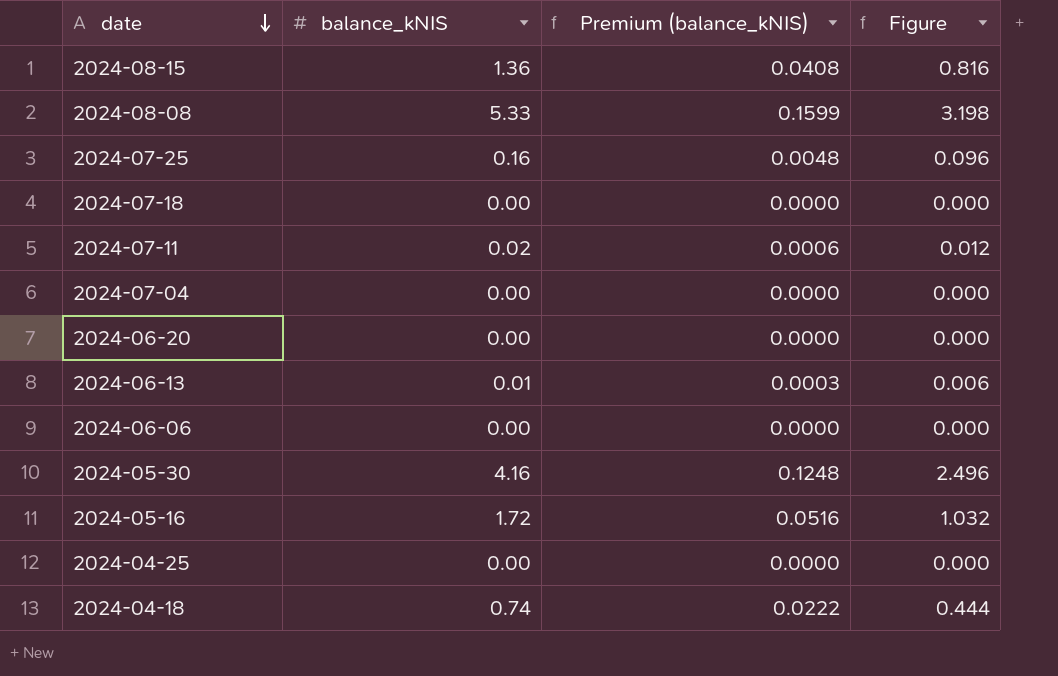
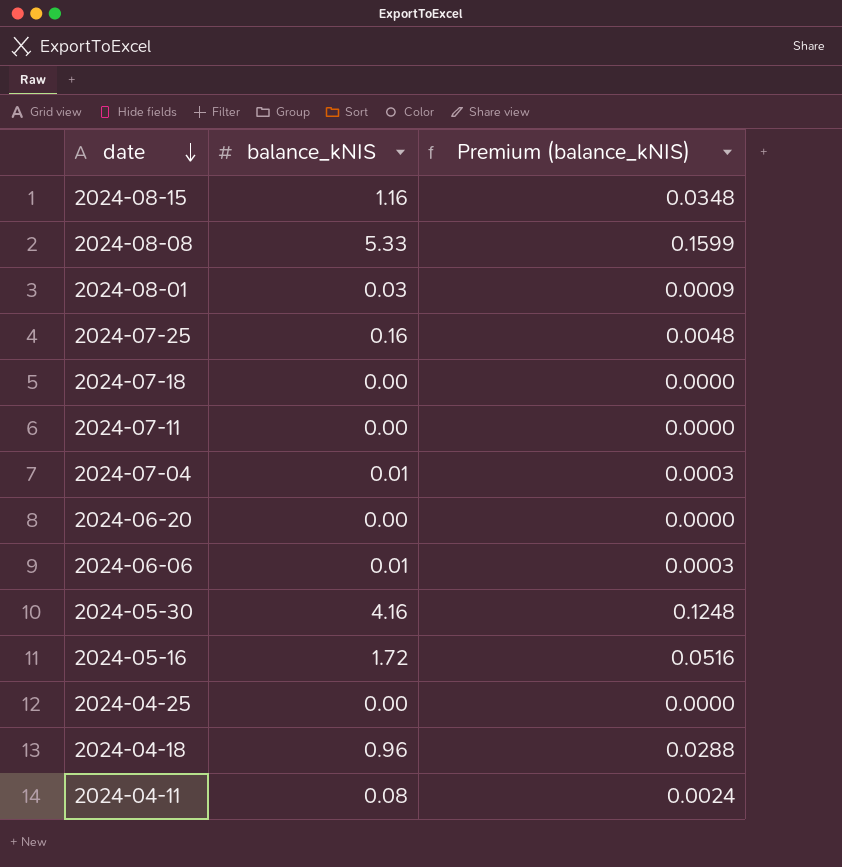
column Figure | formula: [balance_kNIS] * 0.6 -> none
row 2024-06-13: 0.01 | 0.0003 | 0.006 -> none
2024-08-15 | balance_kNIS: 1.36 -> 1.16
2024-08-15 | Premium (balance_kNIS): 0.0408 -> 0.0348
row 2024-08-01: none -> 0.03 | 0.0009
2024-07-11 | balance_kNIS: 0.02 -> 0.00
2024-07-11 | Premium (balance_kNIS): 0.0006 -> 0.0000
2024-07-04 | balance_kNIS: 0.00 -> 0.01
2024-07-04 | Premium (balance_kNIS): 0.0000 -> 0.0003
2024-06-06 | balance_kNIS: 0.00 -> 0.01
2024-06-06 | Premium (balance_kNIS): 0.0000 -> 0.0003
2024-04-18 | balance_kNIS: 0.74 -> 0.96
2024-04-18 | Premium (balance_kNIS): 0.0222 -> 0.0288
row 2024-04-11: none -> 0.08 | 0.0024

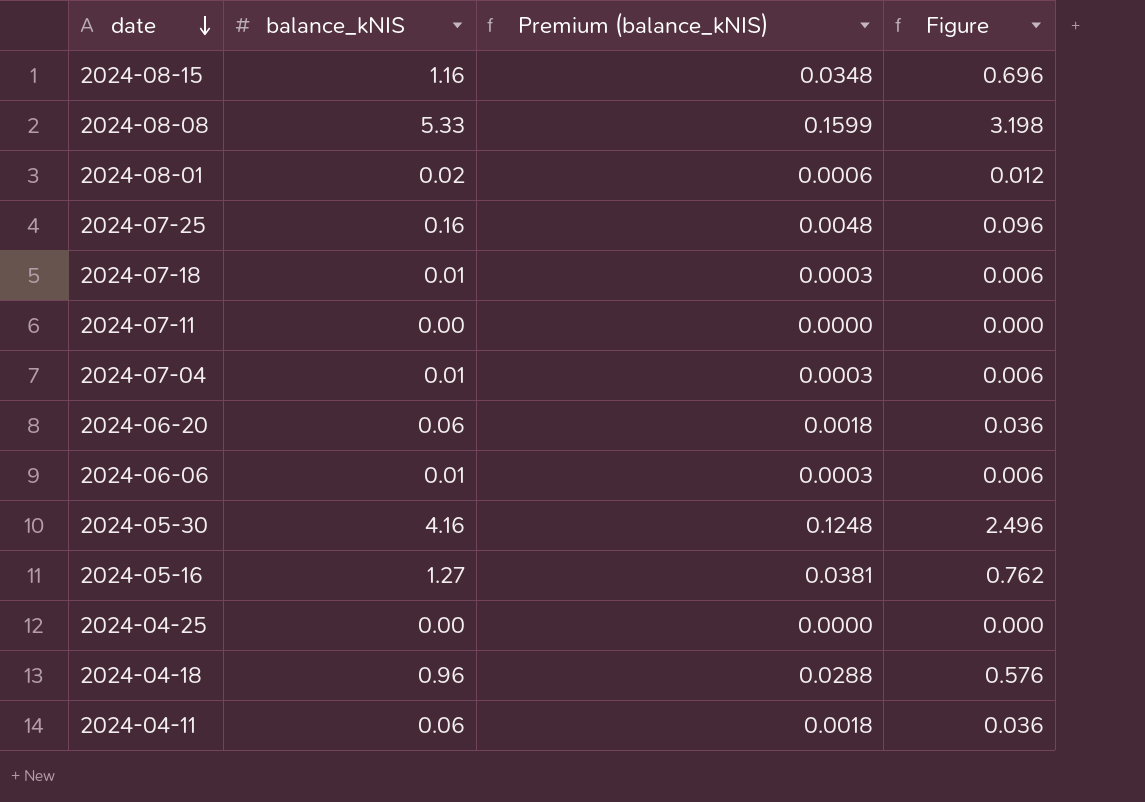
column Figure | formula: none -> [balance_kNIS] * 0.6
2024-08-01 | balance_kNIS: 0.03 -> 0.02
2024-08-01 | Premium (balance_kNIS): 0.0009 -> 0.0006
2024-07-18 | balance_kNIS: 0.00 -> 0.01
2024-07-18 | Premium (balance_kNIS): 0.0000 -> 0.0003
2024-06-20 | balance_kNIS: 0.00 -> 0.06
2024-06-20 | Premium (balance_kNIS): 0.0000 -> 0.0018
2024-05-16 | balance_kNIS: 1.72 -> 1.27
2024-05-16 | Premium (balance_kNIS): 0.0516 -> 0.0381
2024-04-11 | balance_kNIS: 0.08 -> 0.06
2024-04-11 | Premium (balance_kNIS): 0.0024 -> 0.0018

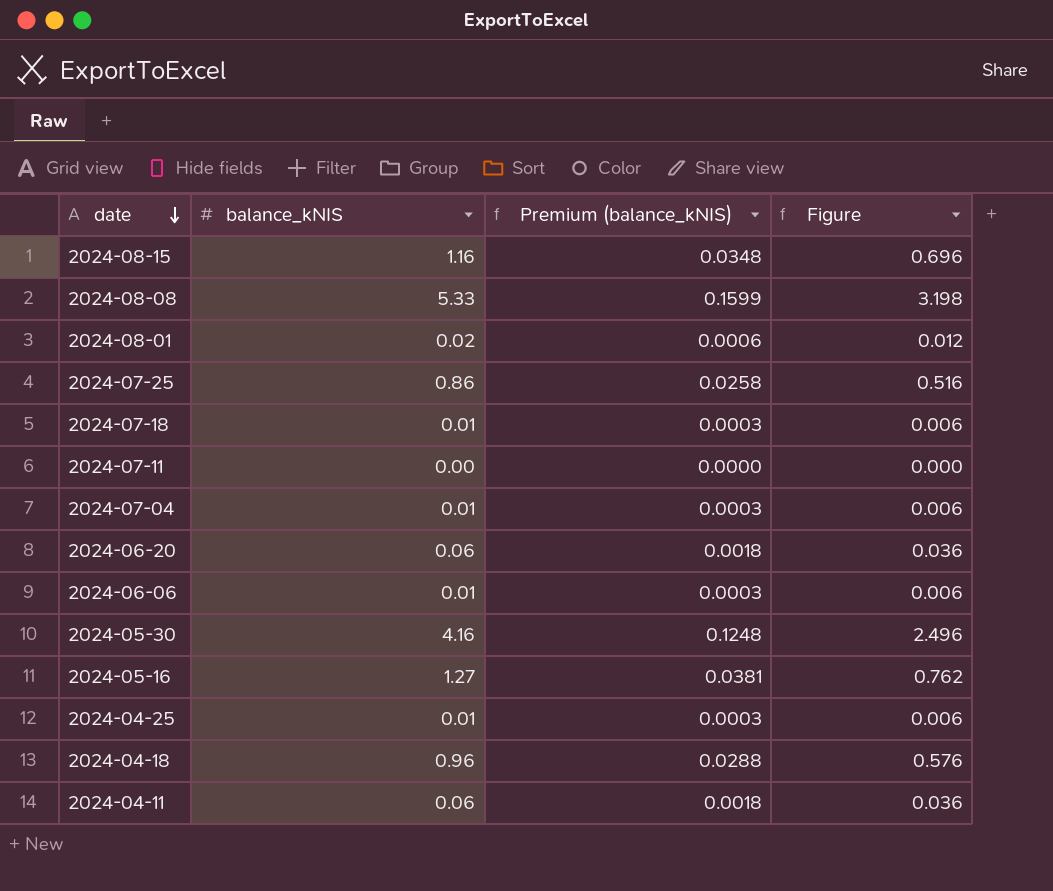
2024-07-25 | balance_kNIS: 0.16 -> 0.86
2024-07-25 | Premium (balance_kNIS): 0.0048 -> 0.0258
2024-07-25 | Figure: 0.096 -> 0.516
2024-04-25 | balance_kNIS: 0.00 -> 0.01
2024-04-25 | Premium (balance_kNIS): 0.0000 -> 0.0003
2024-04-25 | Figure: 0.000 -> 0.006

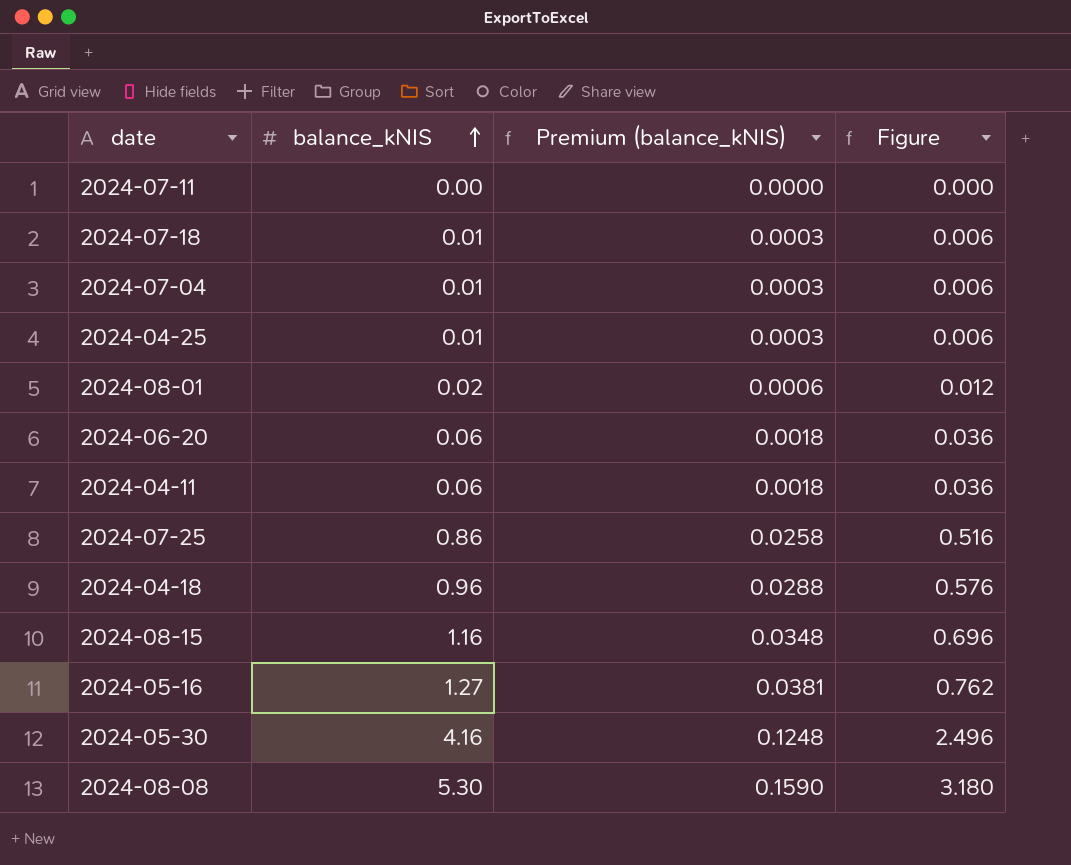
row order: date descending -> balance_kNIS ascending
row 2024-06-06: 0.01 | 0.0003 | 0.006 -> none
2024-08-08 | balance_kNIS: 5.33 -> 5.30
2024-08-08 | Premium (balance_kNIS): 0.1599 -> 0.1590
2024-08-08 | Figure: 3.198 -> 3.180

